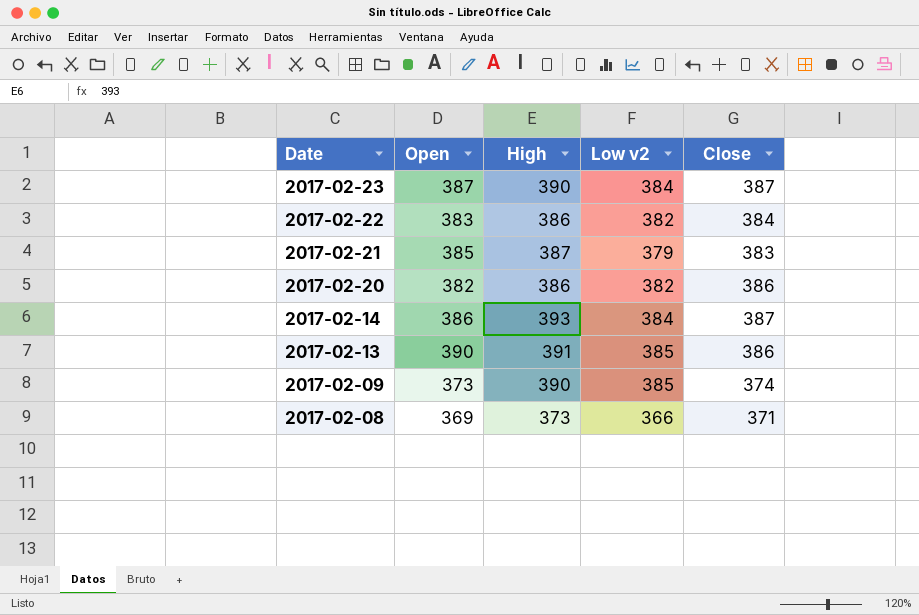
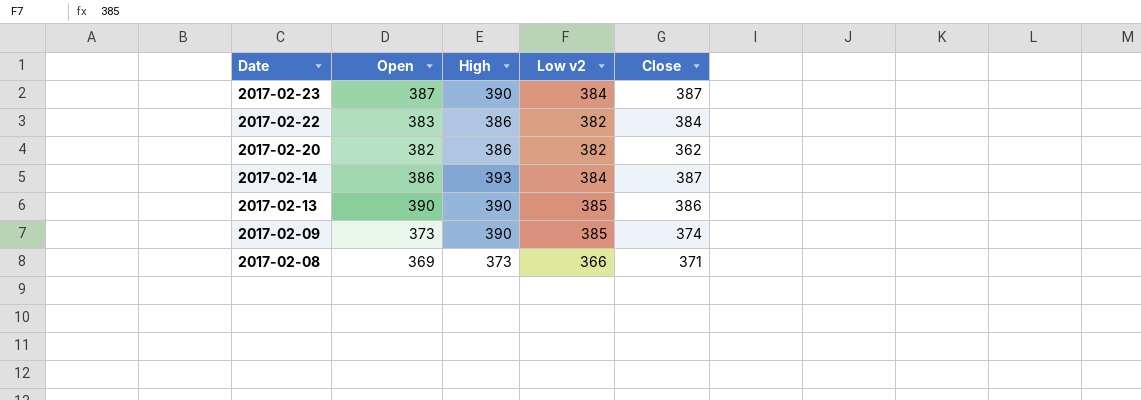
row 2017-02-21: 385 | 387 | 379 | 383 -> none
2017-02-20 | Close: 386 -> 362
2017-02-13 | High: 391 -> 390

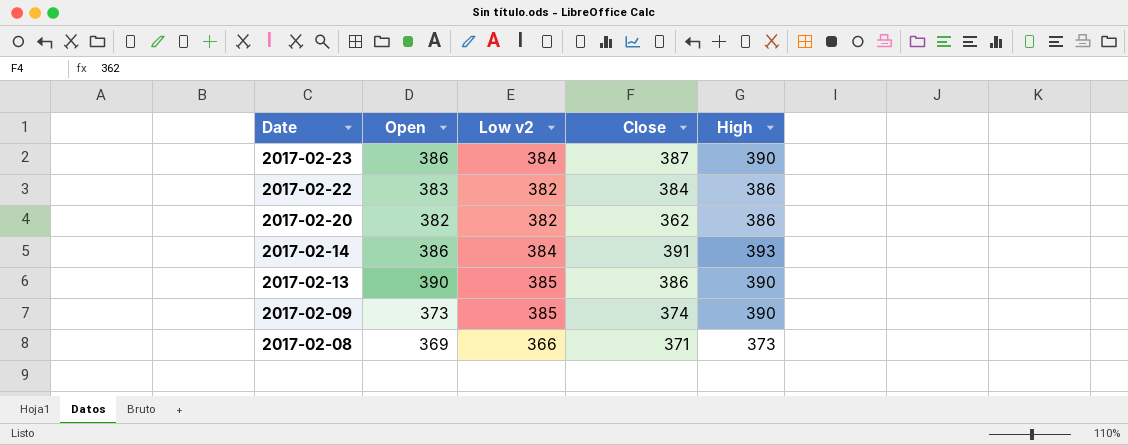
column High | position: 3 -> 5
2017-02-23 | Open: 387 -> 386
2017-02-14 | Close: 387 -> 391

